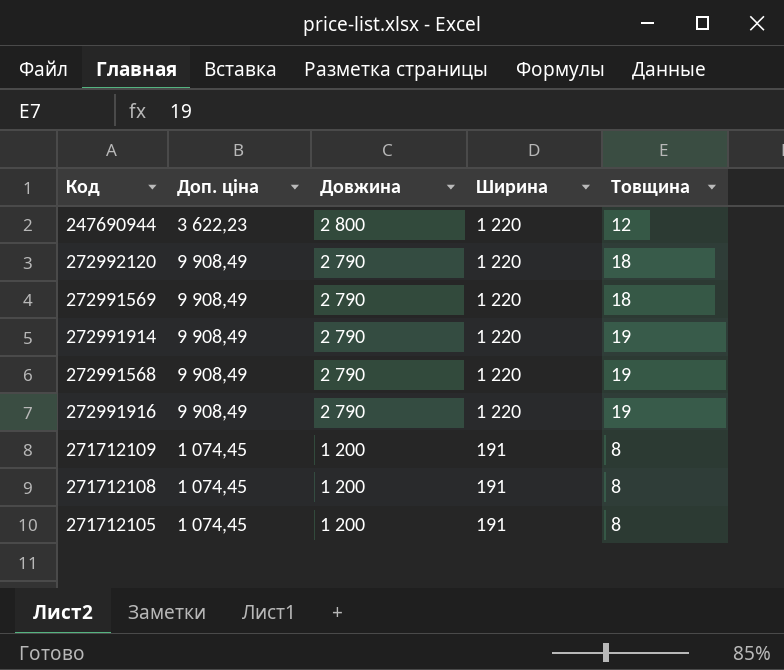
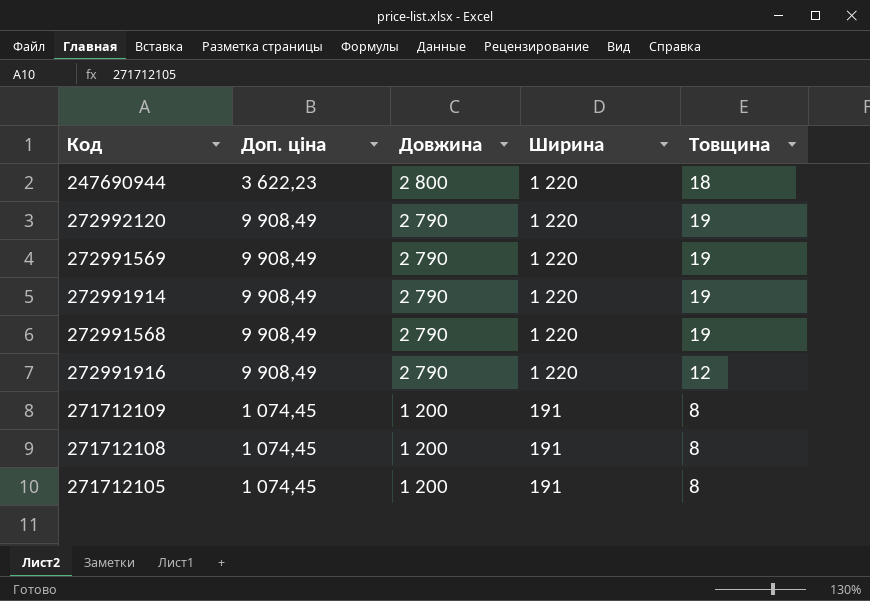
247690944 | Товщина: 12 -> 18
272992120 | Товщина: 18 -> 19
272991569 | Товщина: 18 -> 19
272991916 | Товщина: 19 -> 12

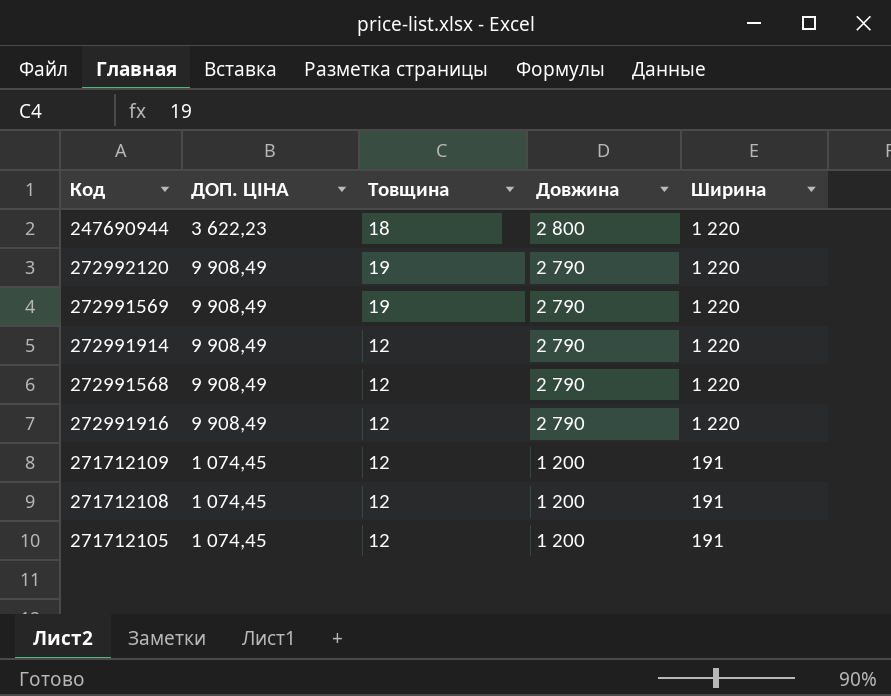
column name: Доп. ціна -> ДОП. ЦІНА
column Товщина | position: 5 -> 3
272991914 | Товщина: 19 -> 12
272991568 | Товщина: 19 -> 12
271712109 | Товщина: 8 -> 12
271712108 | Товщина: 8 -> 12
271712105 | Товщина: 8 -> 12

